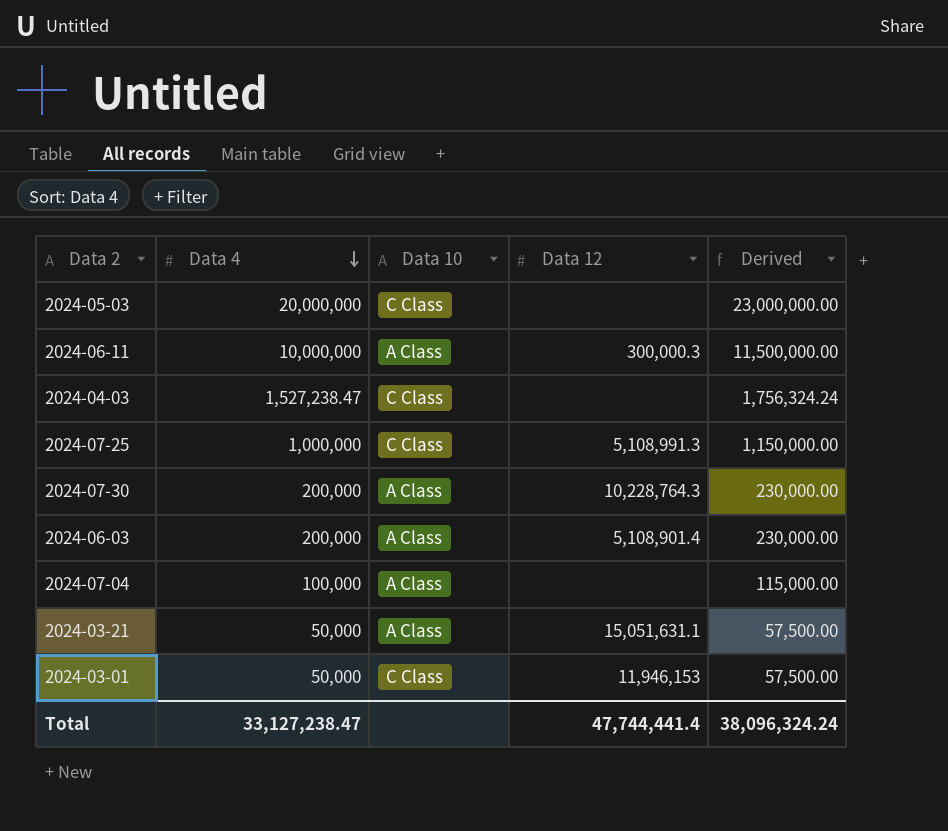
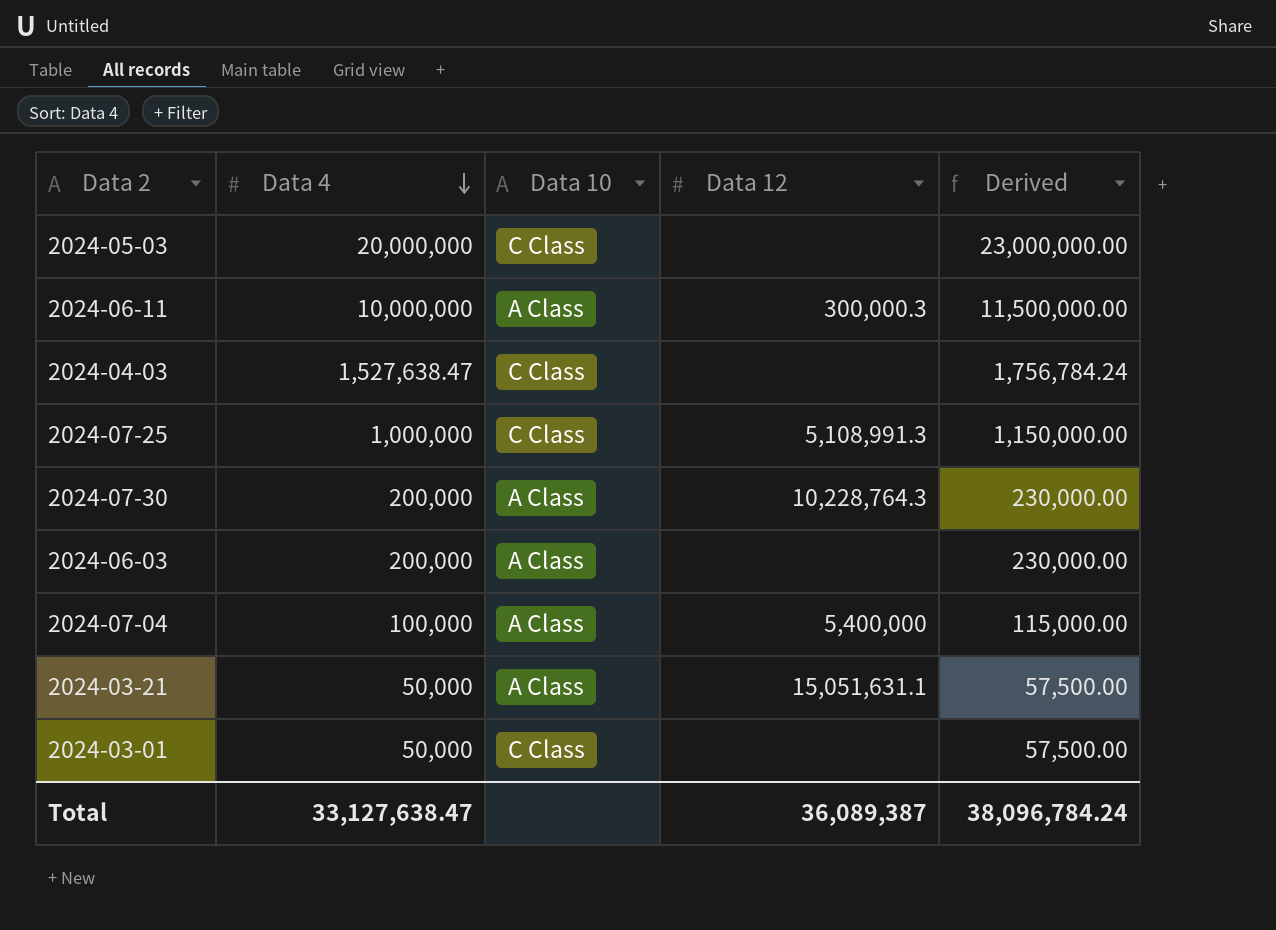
2024-04-03 | Data 4: 1,527,238.47 -> 1,527,638.47
2024-04-03 | Derived: 1,756,324.24 -> 1,756,784.24
2024-06-03 | Data 12: 5,108,901.4 -> none
2024-07-04 | Data 12: none -> 5,400,000
2024-03-01 | Data 12: 11,946,153 -> none
Total | Data 4: 33,127,238.47 -> 33,127,638.47
Total | Data 12: 47,744,441.4 -> 36,089,387
Total | Derived: 38,096,324.24 -> 38,096,784.24

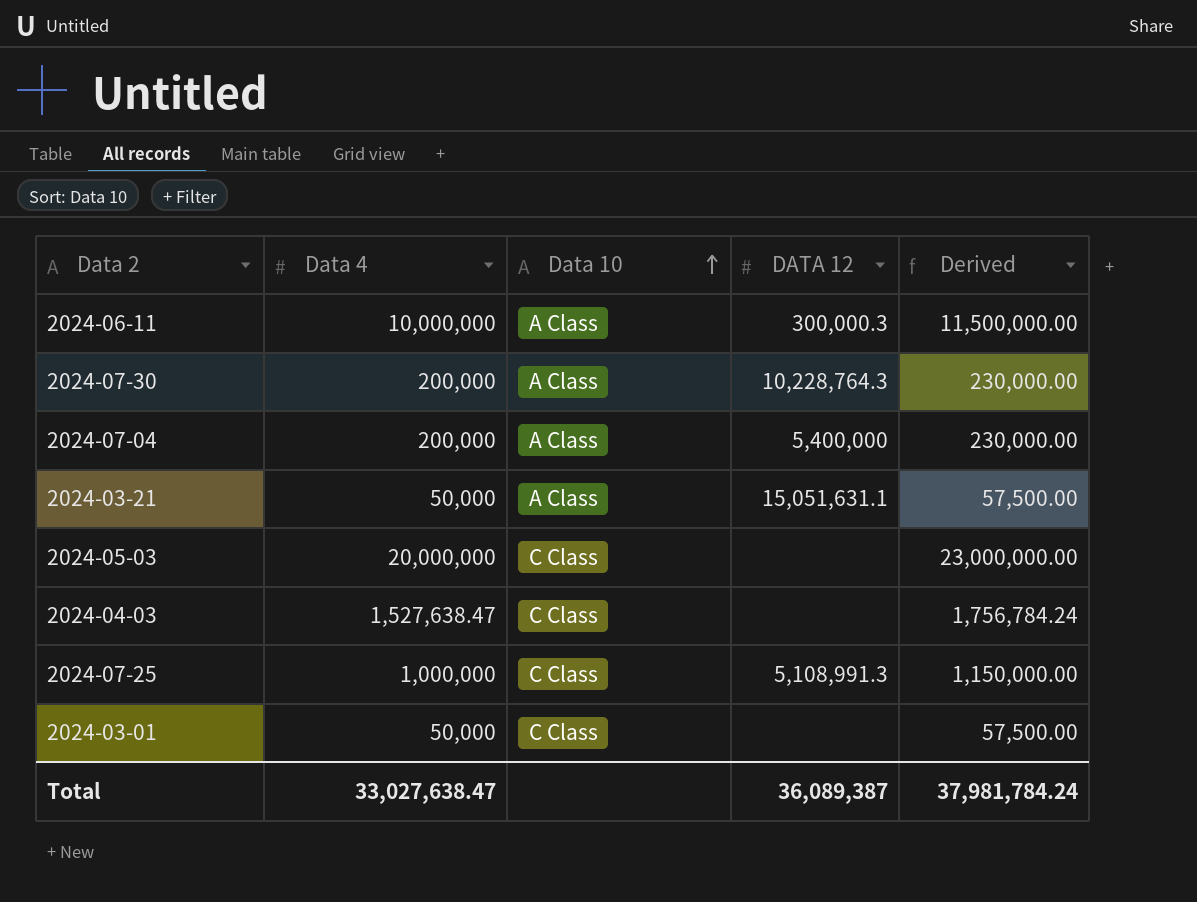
row order: Data 4 descending -> Data 10 ascending
column name: Data 12 -> DATA 12
row 2024-06-03: 200,000 | A Class | none | 230,000.00 -> none
2024-07-04 | Data 4: 100,000 -> 200,000
2024-07-04 | Derived: 115,000.00 -> 230,000.00
Total | Data 4: 33,127,638.47 -> 33,027,638.47
Total | Derived: 38,096,784.24 -> 37,981,784.24

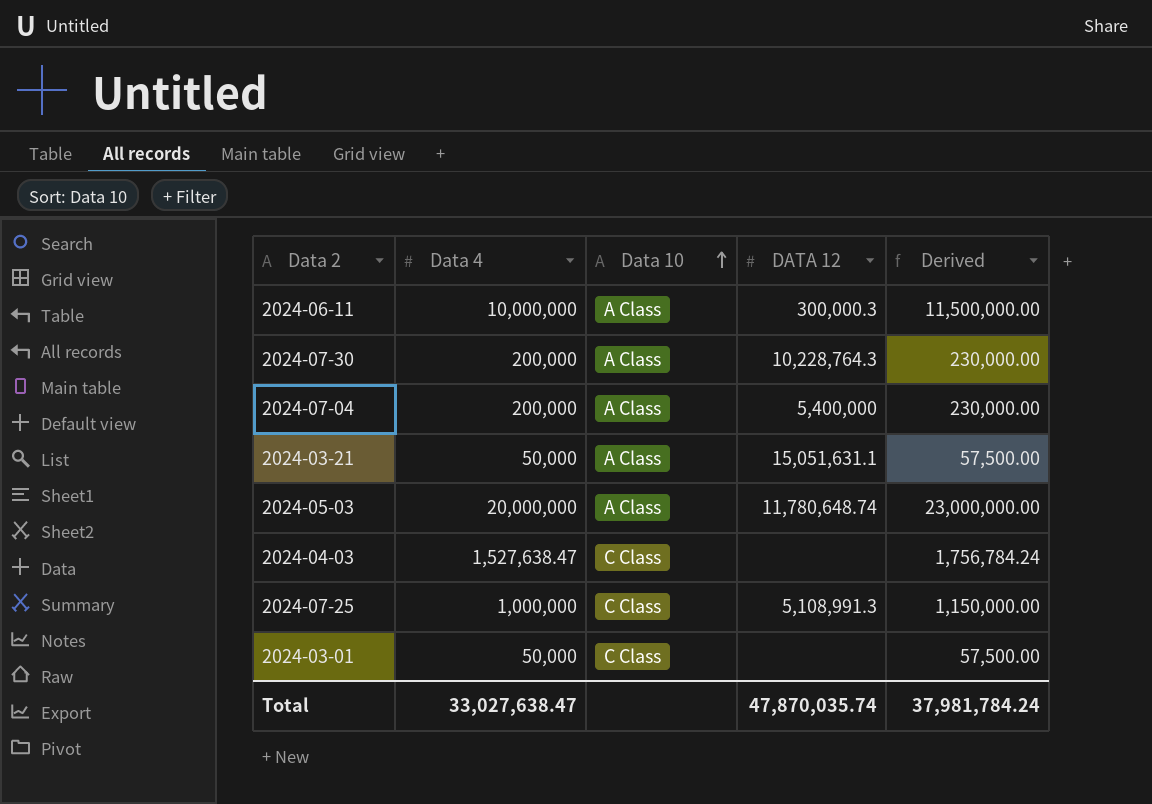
2024-05-03 | Data 10: C Class -> A Class
2024-05-03 | DATA 12: none -> 11,780,648.74
Total | DATA 12: 36,089,387 -> 47,870,035.74

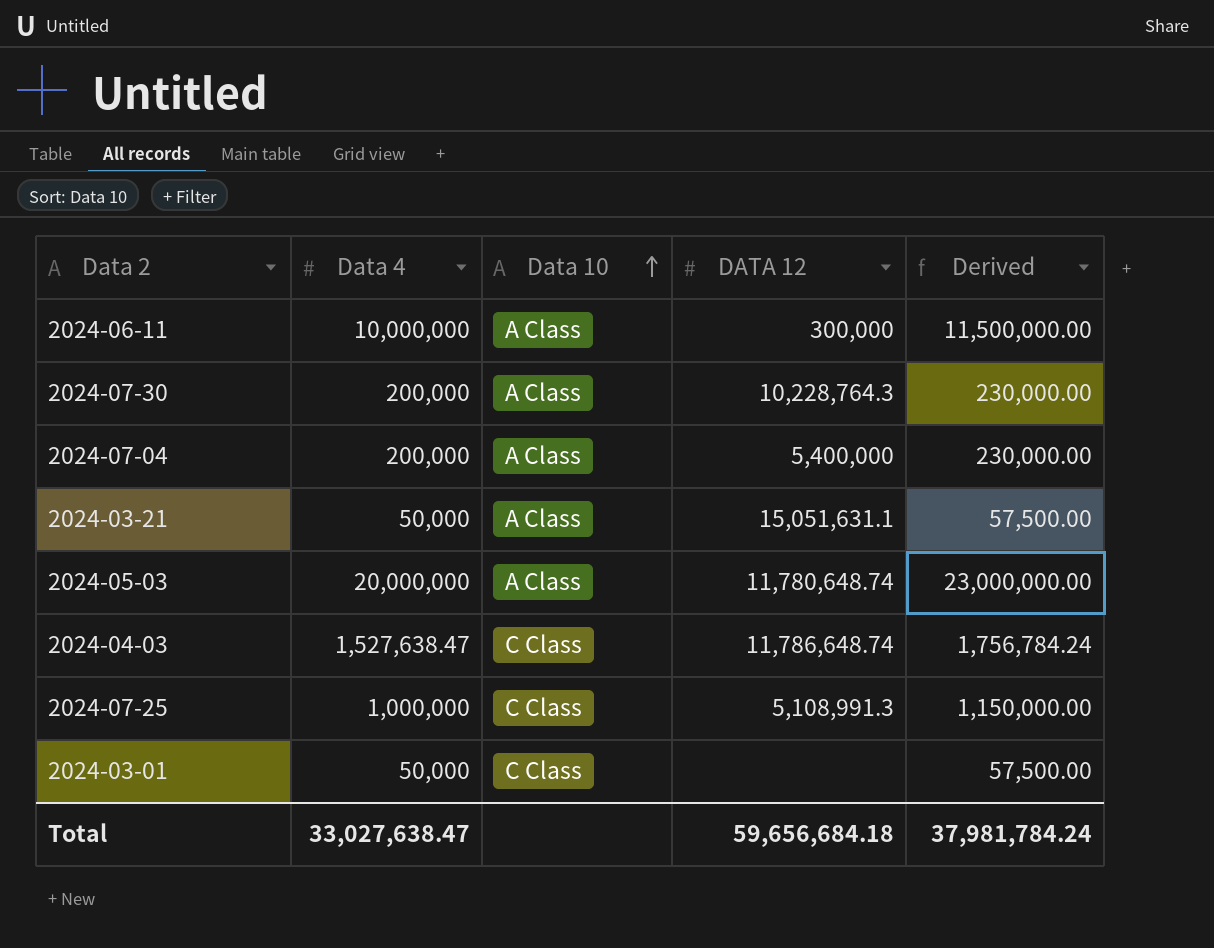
2024-06-11 | DATA 12: 300,000.3 -> 300,000
2024-04-03 | DATA 12: none -> 11,786,648.74
Total | DATA 12: 47,870,035.74 -> 59,656,684.18

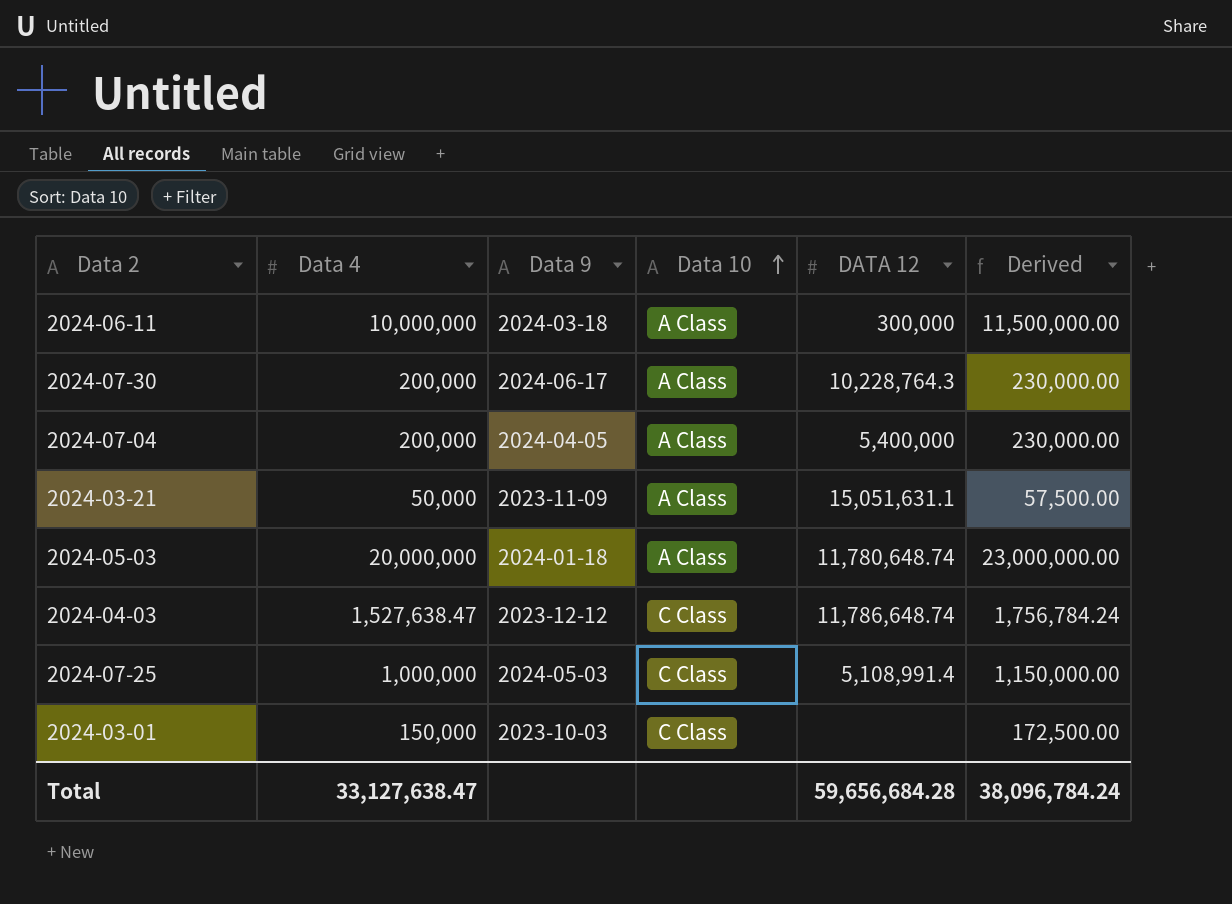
column Data 9 | position: none -> 3
2024-07-25 | DATA 12: 5,108,991.3 -> 5,108,991.4
2024-03-01 | Data 4: 50,000 -> 150,000
2024-03-01 | Derived: 57,500.00 -> 172,500.00
Total | Data 4: 33,027,638.47 -> 33,127,638.47
Total | DATA 12: 59,656,684.18 -> 59,656,684.28
Total | Derived: 37,981,784.24 -> 38,096,784.24

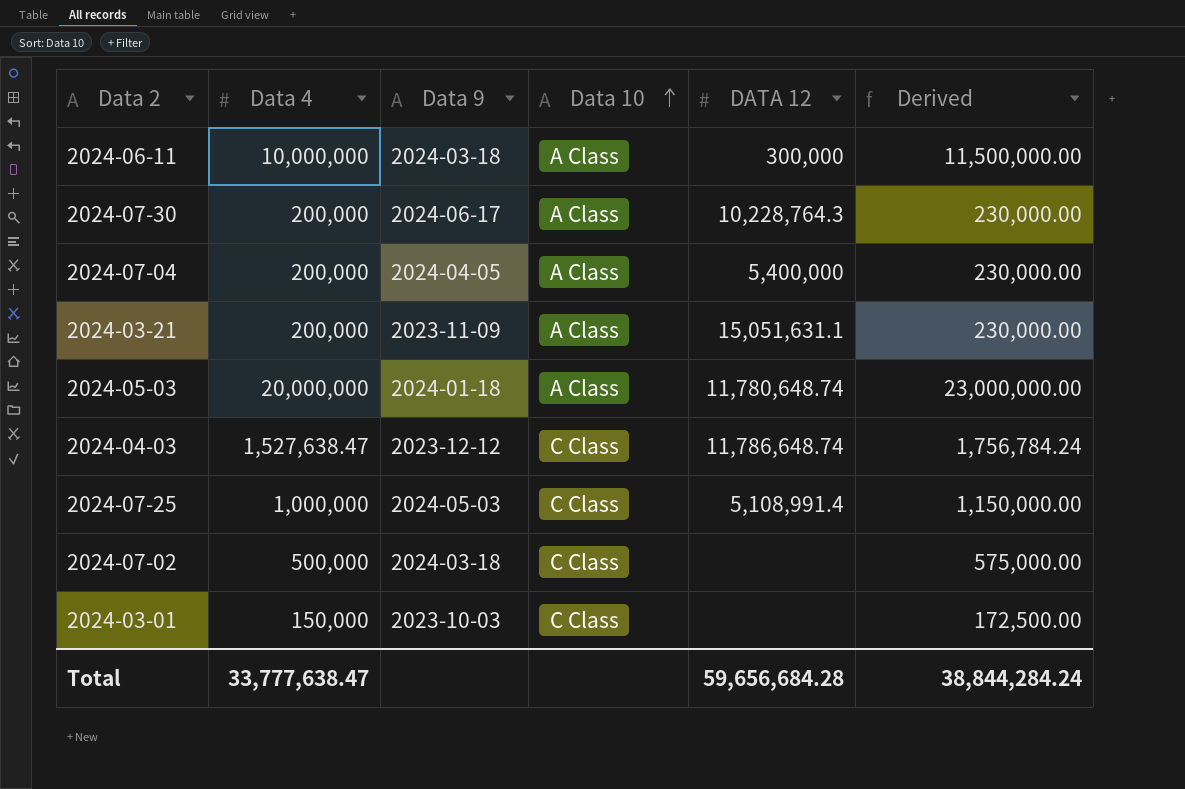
2024-03-21 | Data 4: 50,000 -> 200,000
2024-03-21 | Derived: 57,500.00 -> 230,000.00
row 2024-07-02: none -> 500,000 | 2024-03-18 | C Class | none | 575,000.00
Total | Data 4: 33,127,638.47 -> 33,777,638.47
Total | Derived: 38,096,784.24 -> 38,844,284.24

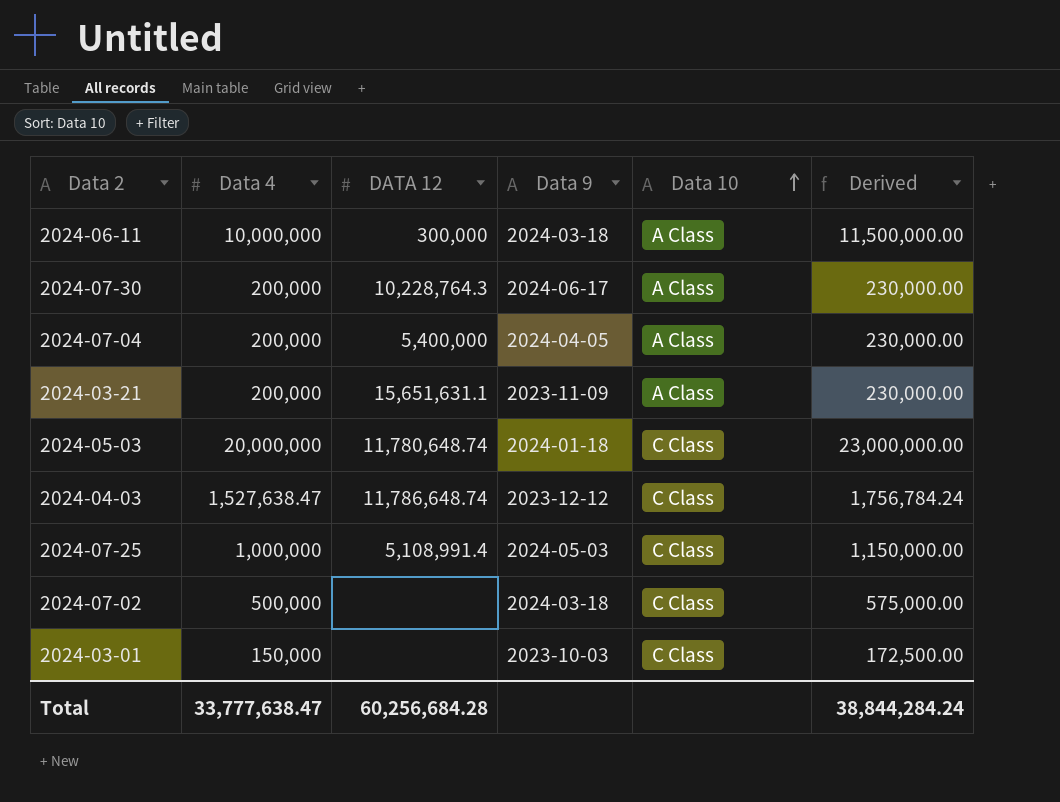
column DATA 12 | position: 5 -> 3
2024-03-21 | DATA 12: 15,051,631.1 -> 15,651,631.1
2024-05-03 | Data 10: A Class -> C Class
Total | DATA 12: 59,656,684.28 -> 60,256,684.28

